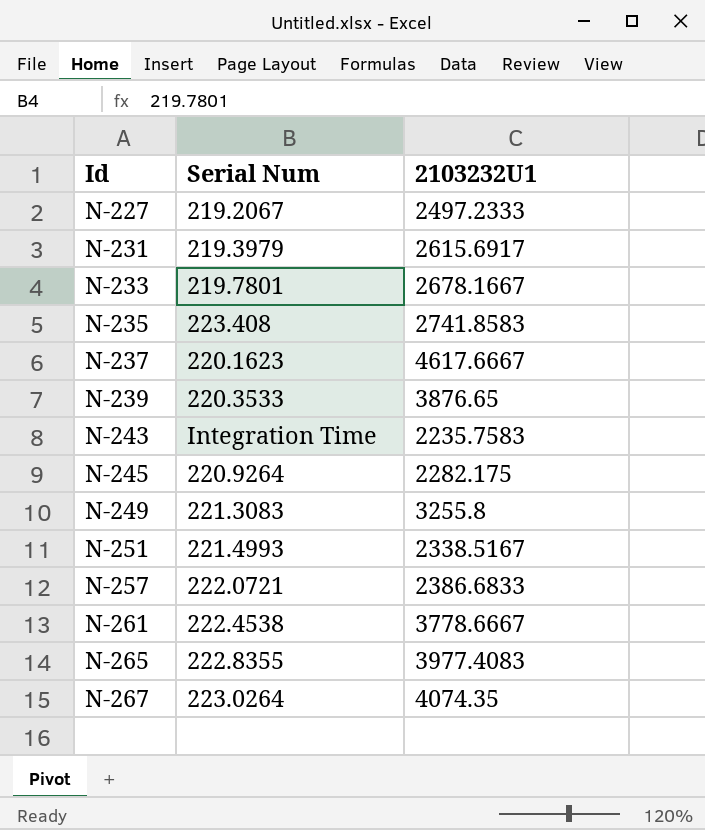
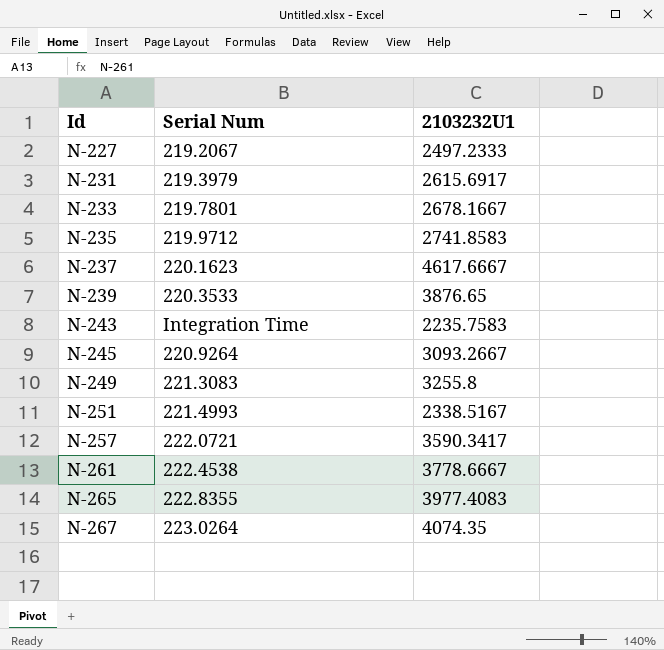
N-235 | Serial Num: 223.408 -> 219.9712
N-245 | 2103232U1: 2282.175 -> 3093.2667
N-257 | 2103232U1: 2386.6833 -> 3590.3417

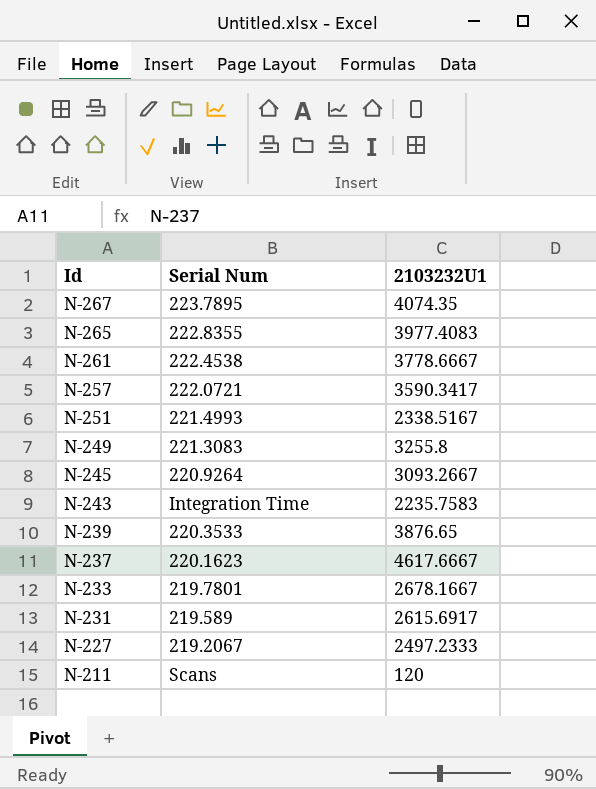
row order: Id ascending -> Id descending
row N-235: 219.9712 | 2741.8583 -> none
N-267 | Serial Num: 223.0264 -> 223.7895
N-231 | Serial Num: 219.3979 -> 219.589
row N-211: none -> Scans | 120

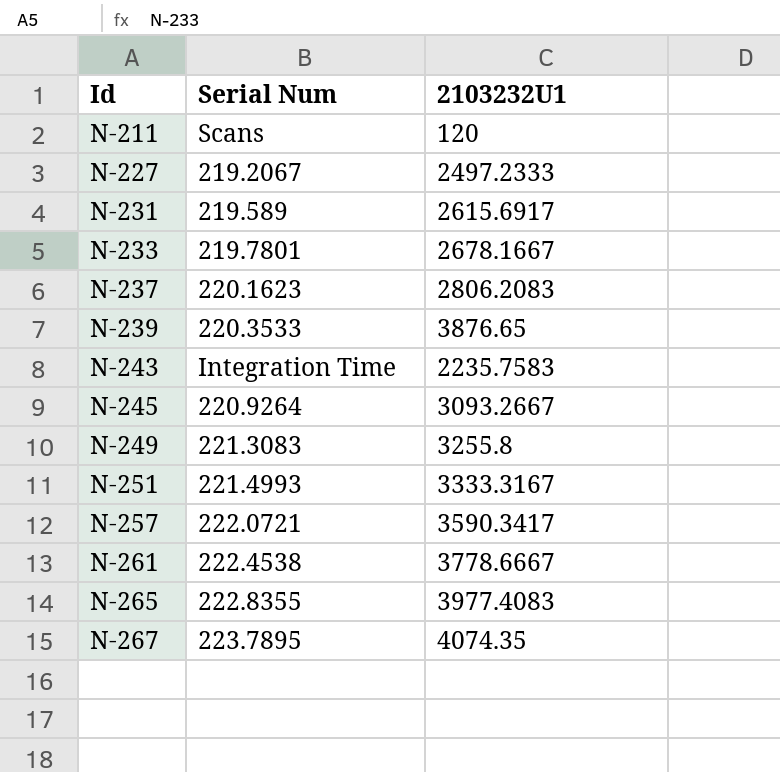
row order: Id descending -> Id ascending
N-237 | 2103232U1: 4617.6667 -> 2806.2083
N-251 | 2103232U1: 2338.5167 -> 3333.3167

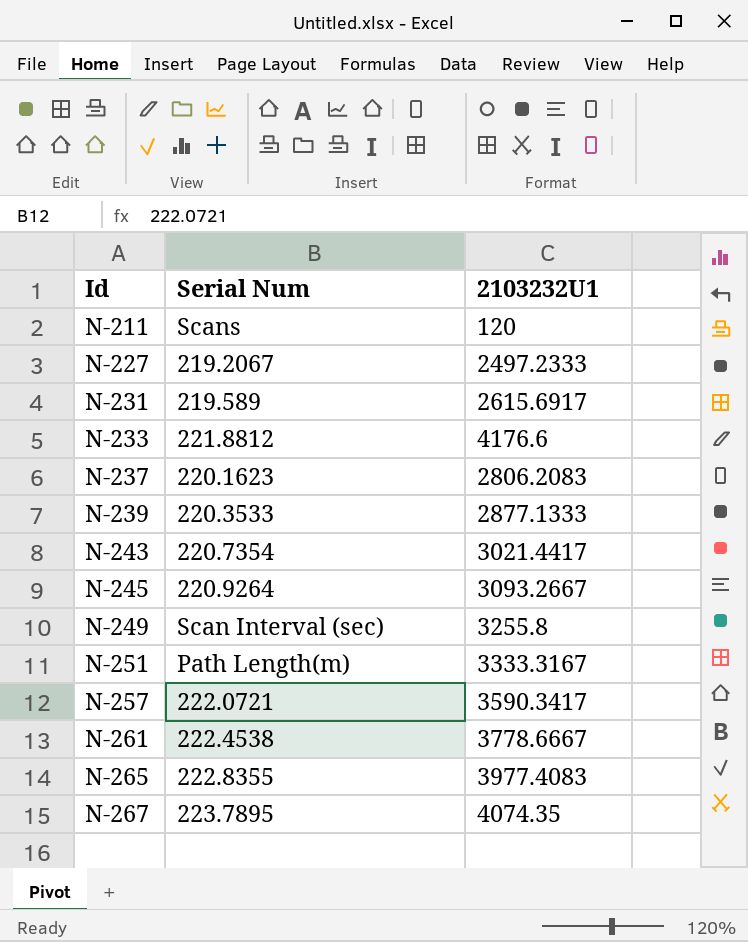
N-233 | Serial Num: 219.7801 -> 221.8812
N-233 | 2103232U1: 2678.1667 -> 4176.6
N-239 | 2103232U1: 3876.65 -> 2877.1333
N-243 | Serial Num: Integration Time -> 220.7354
N-243 | 2103232U1: 2235.7583 -> 3021.4417
N-249 | Serial Num: 221.3083 -> Scan Interval (sec)
N-251 | Serial Num: 221.4993 -> Path Length(m)

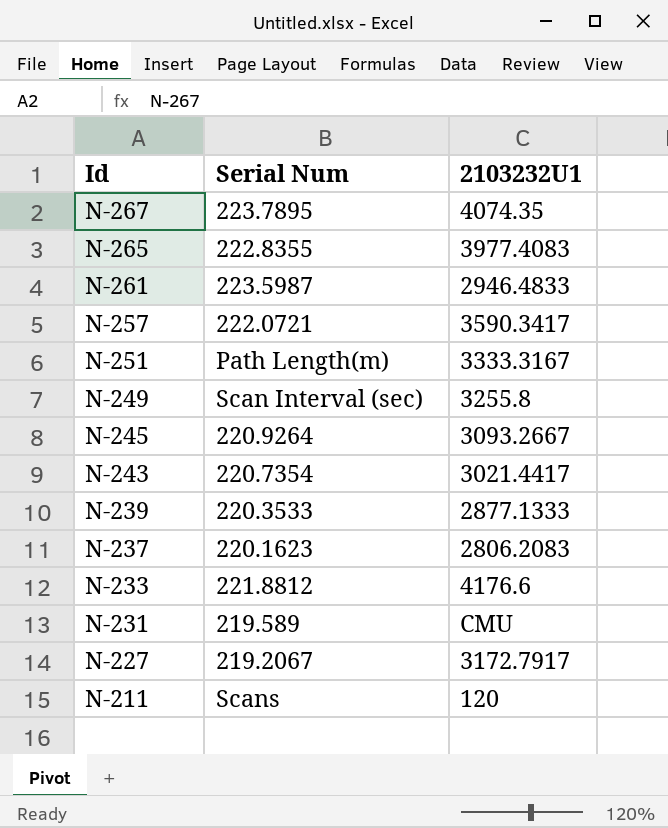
row order: Id ascending -> Id descending
N-261 | Serial Num: 222.4538 -> 223.5987
N-261 | 2103232U1: 3778.6667 -> 2946.4833
N-231 | 2103232U1: 2615.6917 -> CMU
N-227 | 2103232U1: 2497.2333 -> 3172.7917

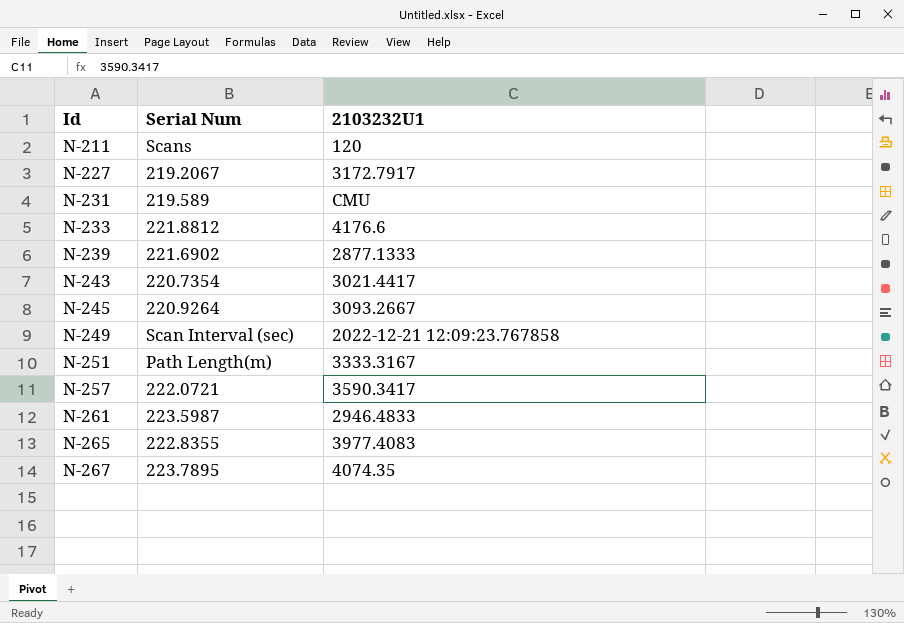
row order: Id descending -> Id ascending
row N-237: 220.1623 | 2806.2083 -> none
N-239 | Serial Num: 220.3533 -> 221.6902
N-249 | 2103232U1: 3255.8 -> 2022-12-21 12:09:23.767858

